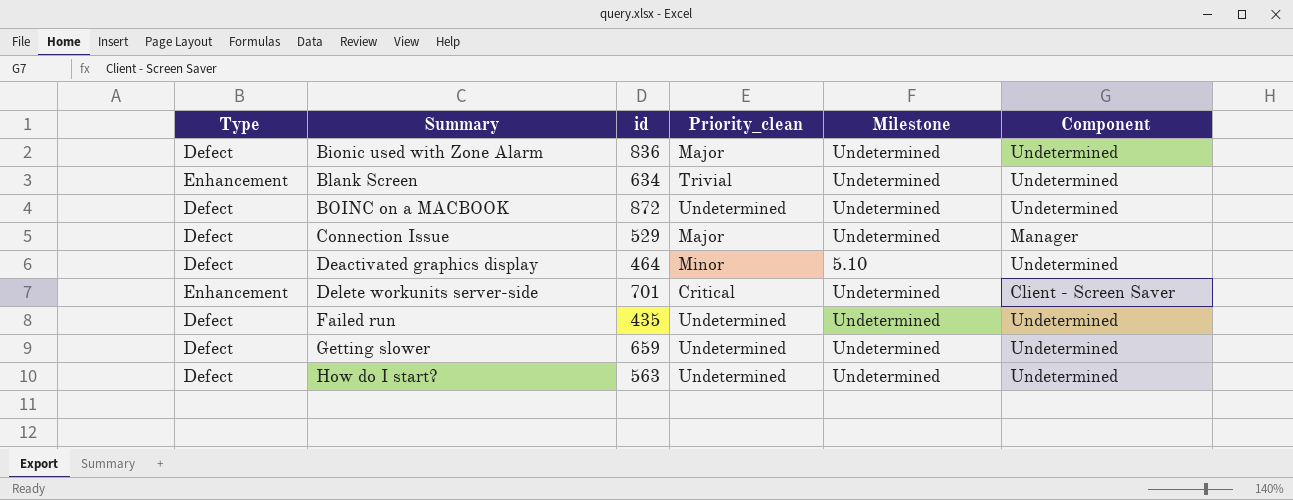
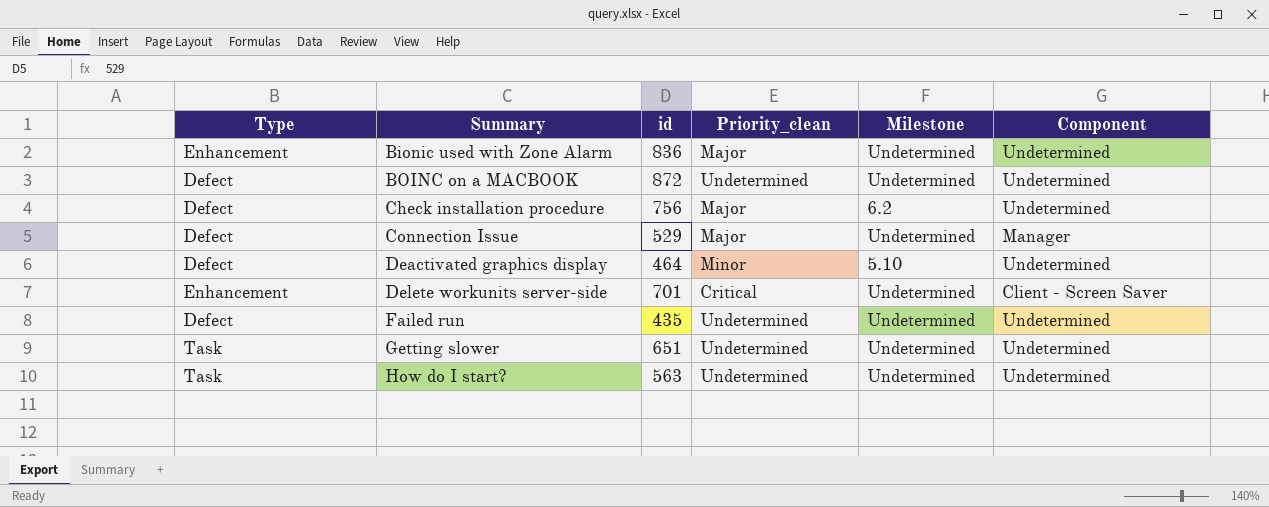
row Blank Screen: Enhancement | 634 | Trivial | Undetermined | Undetermined -> none
Bionic used with Zone Alarm | Type: Defect -> Enhancement
row Check installation procedure: none -> Defect | 756 | Major | 6.2 | Undetermined
Getting slower | Type: Defect -> Task
Getting slower | id: 659 -> 651
How do I start? | Type: Defect -> Task

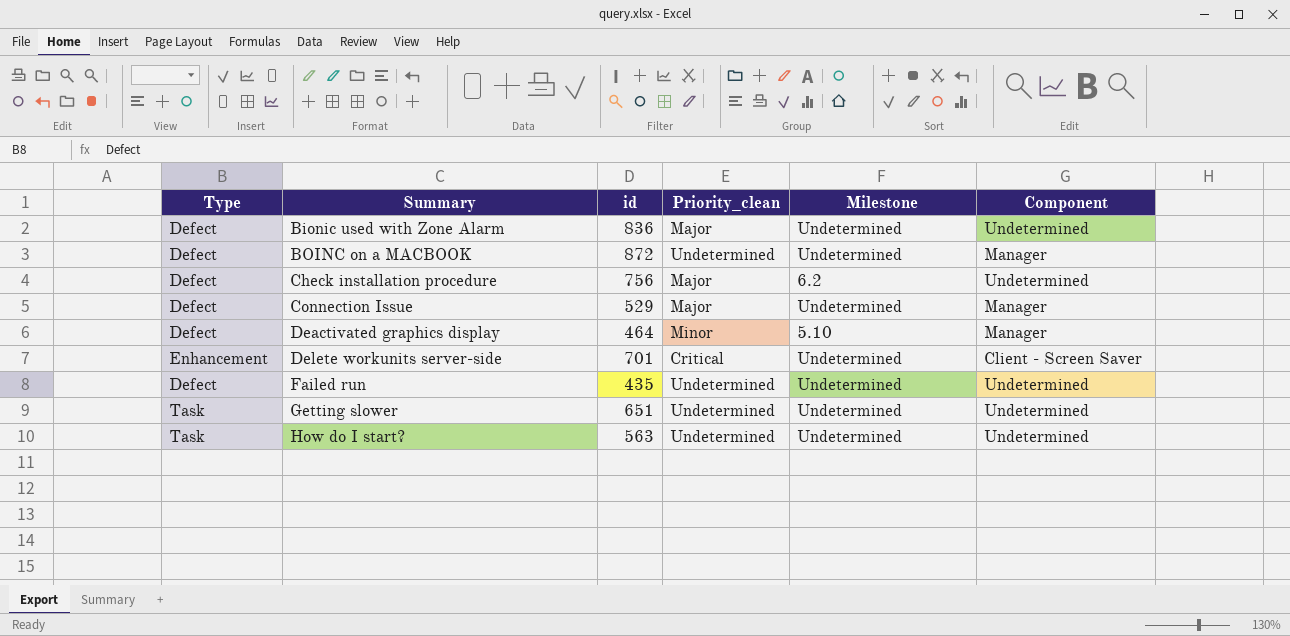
Bionic used with Zone Alarm | Type: Enhancement -> Defect
BOINC on a MACBOOK | Component: Undetermined -> Manager
Deactivated graphics display | Component: Undetermined -> Manager

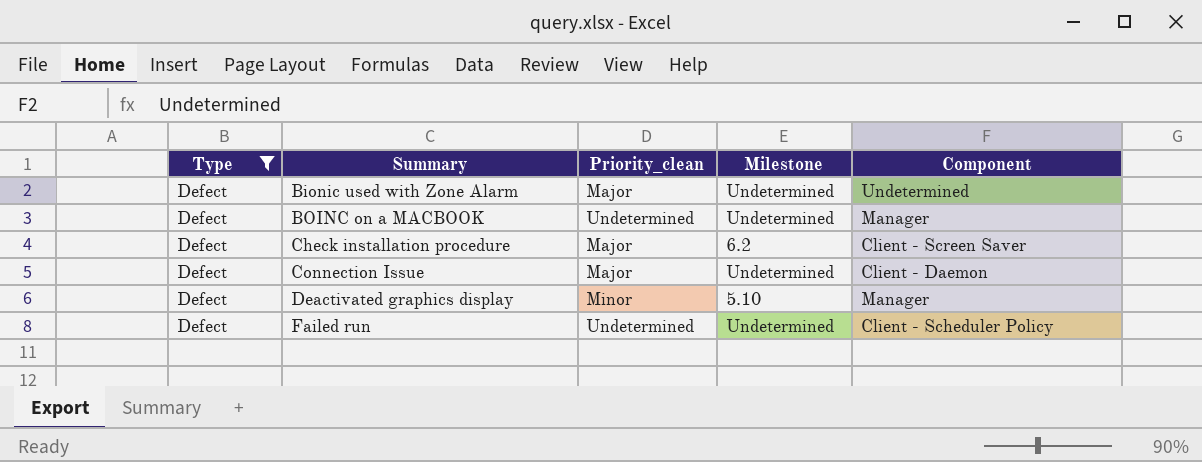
filter: none -> Type = Defect
column id | position: 3 -> none
Check installation procedure | Component: Undetermined -> Client - Screen Saver
Connection Issue | Component: Manager -> Client - Daemon
Failed run | Component: Undetermined -> Client - Scheduler Policy

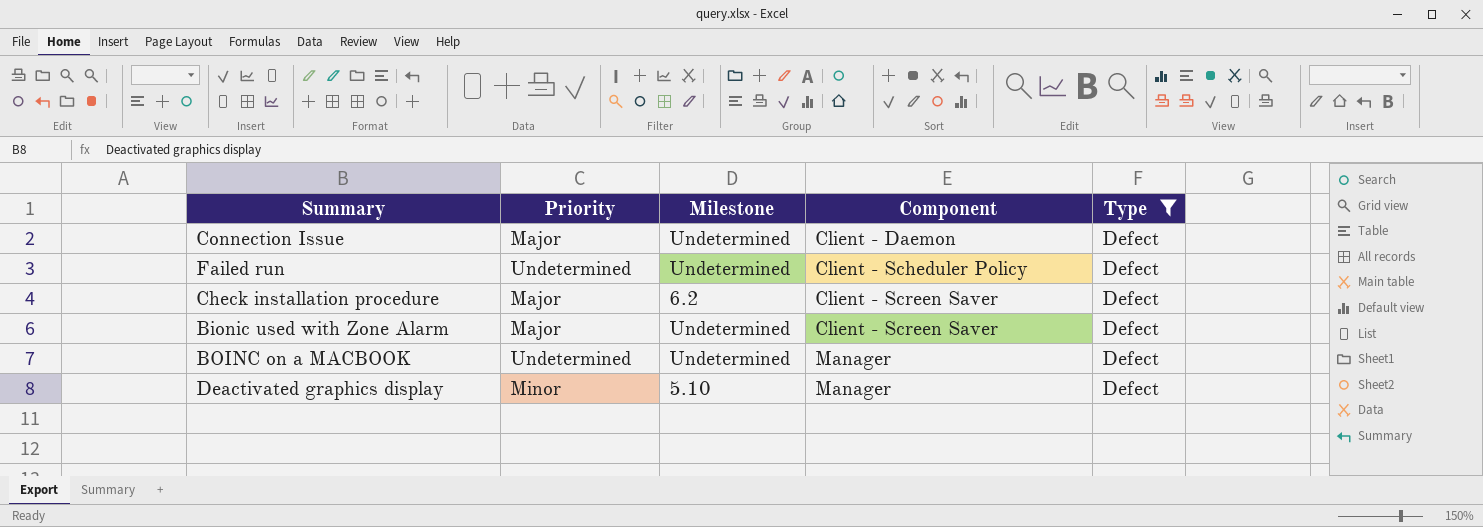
row order: Summary ascending -> Component ascending
column name: Priority_clean -> Priority
column Type | position: 1 -> 5
Bionic used with Zone Alarm | Component: Undetermined -> Client - Screen Saver

